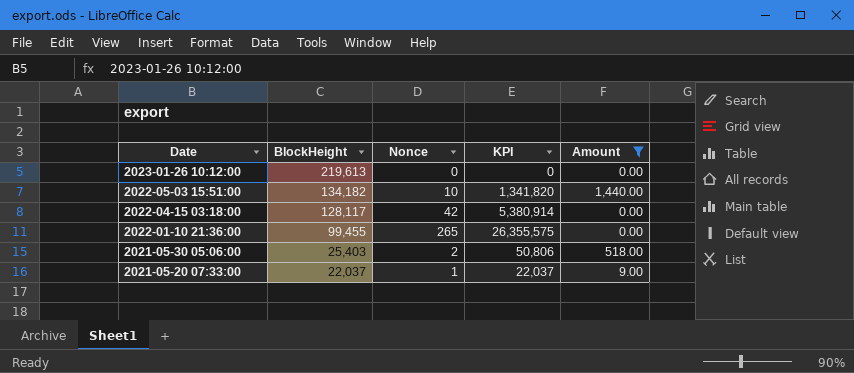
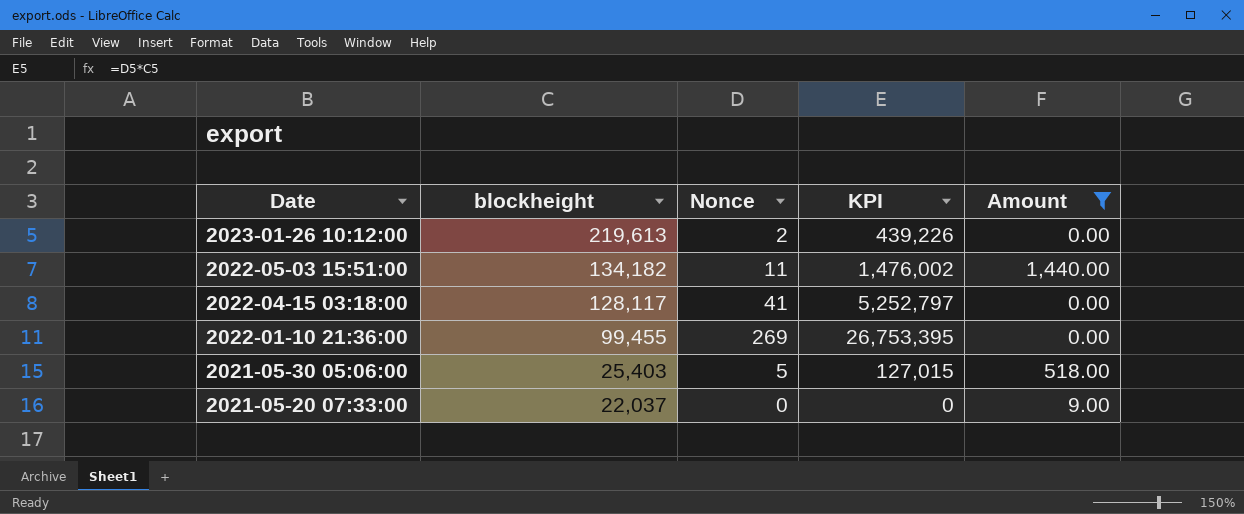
column name: BlockHeight -> blockheight
2023-01-26 10:12:00 | Nonce: 0 -> 2
2023-01-26 10:12:00 | KPI: 0 -> 439,226
2022-05-03 15:51:00 | Nonce: 10 -> 11
2022-05-03 15:51:00 | KPI: 1,341,820 -> 1,476,002
2022-04-15 03:18:00 | Nonce: 42 -> 41
2022-04-15 03:18:00 | KPI: 5,380,914 -> 5,252,797
2022-01-10 21:36:00 | Nonce: 265 -> 269
2022-01-10 21:36:00 | KPI: 26,355,575 -> 26,753,395
2021-05-30 05:06:00 | Nonce: 2 -> 5
2021-05-30 05:06:00 | KPI: 50,806 -> 127,015
2021-05-20 07:33:00 | Nonce: 1 -> 0
2021-05-20 07:33:00 | KPI: 22,037 -> 0

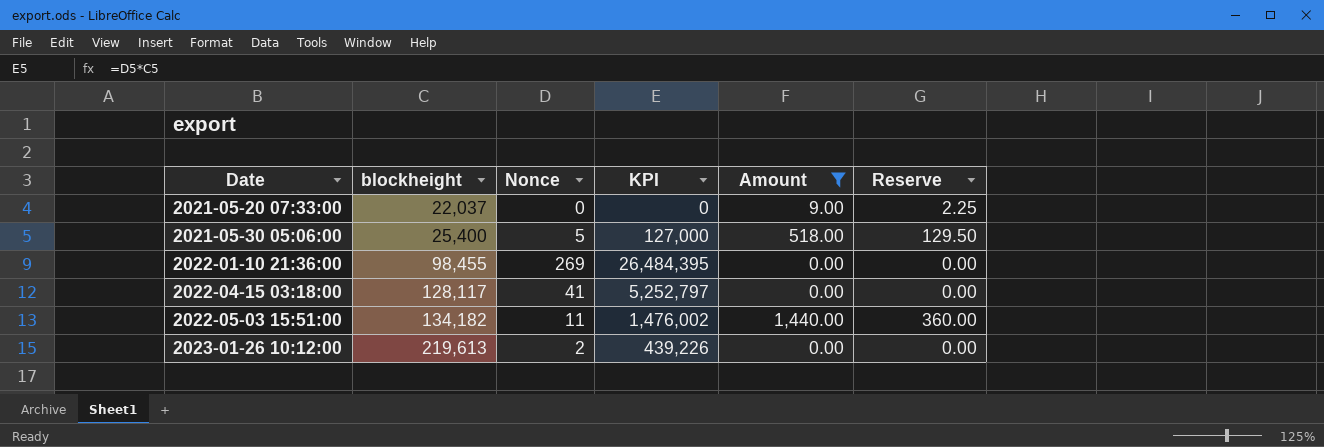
row order: Date descending -> Date ascending
column Reserve | formula: none -> [Amount] * 0.25
2021-05-30 05:06:00 | blockheight: 25,403 -> 25,400
2021-05-30 05:06:00 | KPI: 127,015 -> 127,000
2022-01-10 21:36:00 | blockheight: 99,455 -> 98,455
2022-01-10 21:36:00 | KPI: 26,753,395 -> 26,484,395

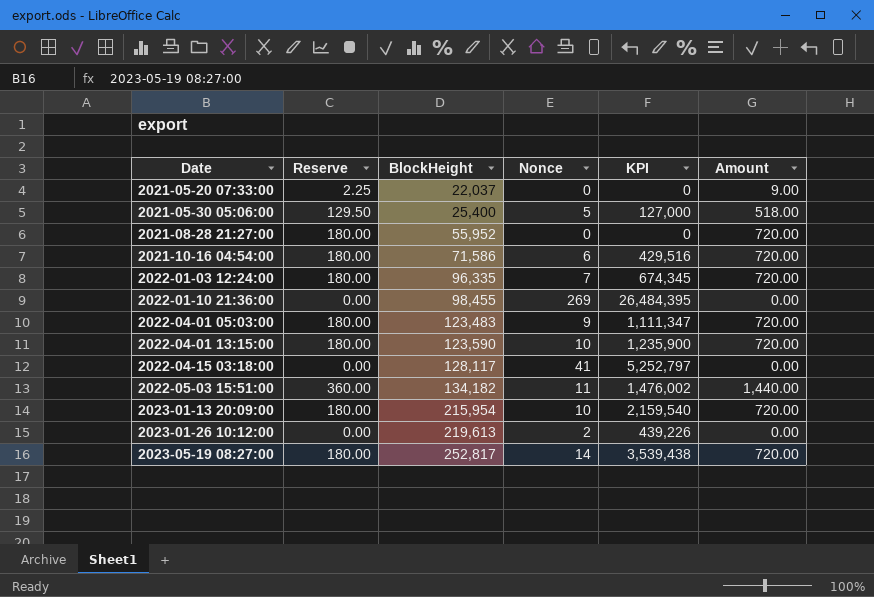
filter: Amount != 720.00 -> none
column Reserve | position: 6 -> 2
column name: blockheight -> BlockHeight

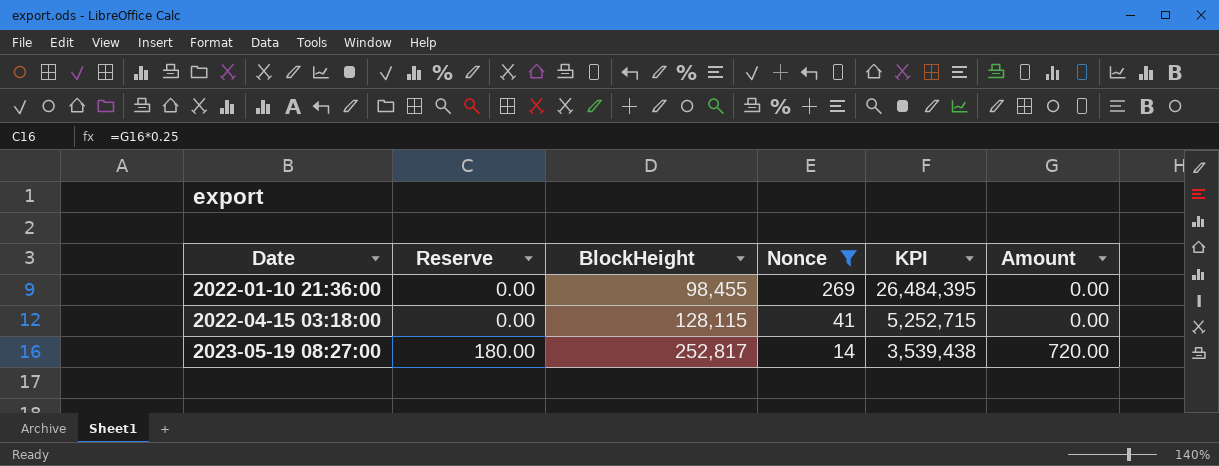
filter: none -> Nonce >= 14
2022-04-15 03:18:00 | BlockHeight: 128,117 -> 128,115
2022-04-15 03:18:00 | KPI: 5,252,797 -> 5,252,715

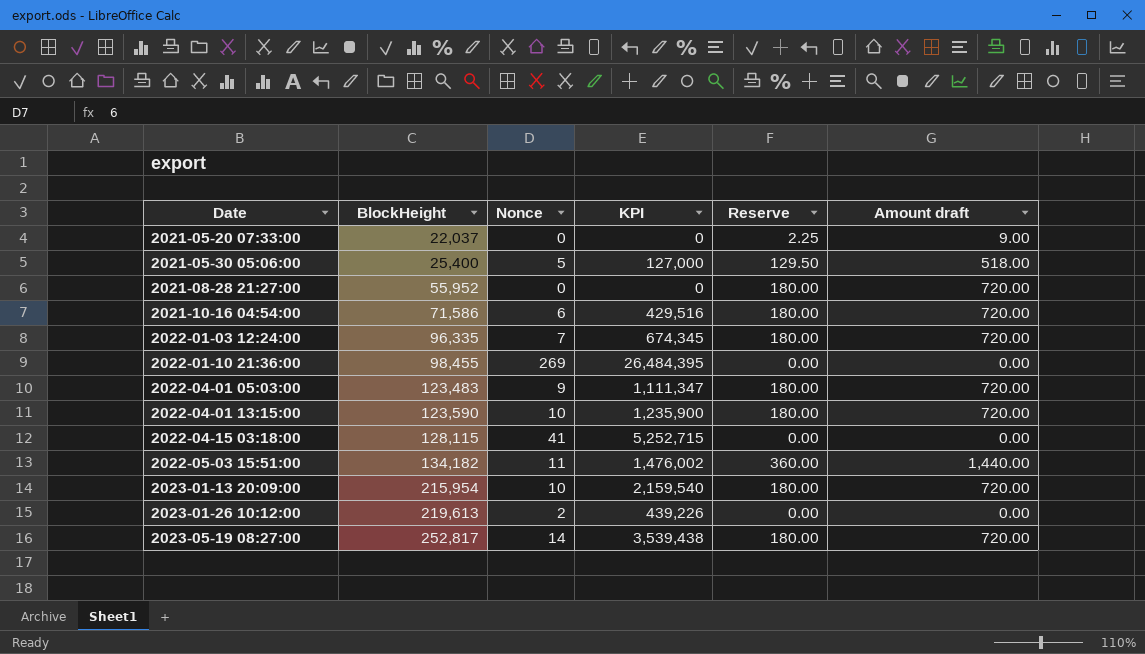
filter: Nonce >= 14 -> none
column Reserve | position: 2 -> 5
column name: Amount -> Amount draft

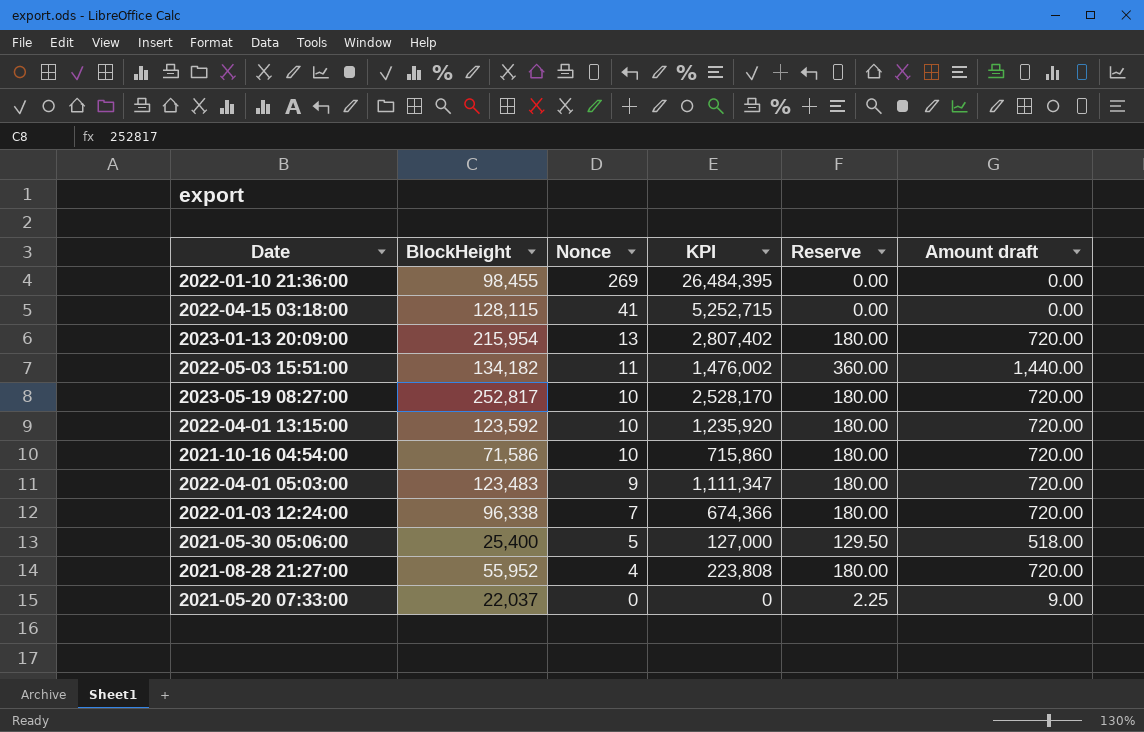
row order: Date ascending -> Nonce descending
row 2023-01-26 10:12:00: 219,613 | 2 | 439,226 | 0.00 | 0.00 -> none
2023-01-13 20:09:00 | Nonce: 10 -> 13
2023-01-13 20:09:00 | KPI: 2,159,540 -> 2,807,402
2023-05-19 08:27:00 | Nonce: 14 -> 10
2023-05-19 08:27:00 | KPI: 3,539,438 -> 2,528,170
2022-04-01 13:15:00 | BlockHeight: 123,590 -> 123,592
2022-04-01 13:15:00 | KPI: 1,235,900 -> 1,235,920
2021-10-16 04:54:00 | Nonce: 6 -> 10
2021-10-16 04:54:00 | KPI: 429,516 -> 715,860
2022-01-03 12:24:00 | BlockHeight: 96,335 -> 96,338
2022-01-03 12:24:00 | KPI: 674,345 -> 674,366
2021-08-28 21:27:00 | Nonce: 0 -> 4
2021-08-28 21:27:00 | KPI: 0 -> 223,808

